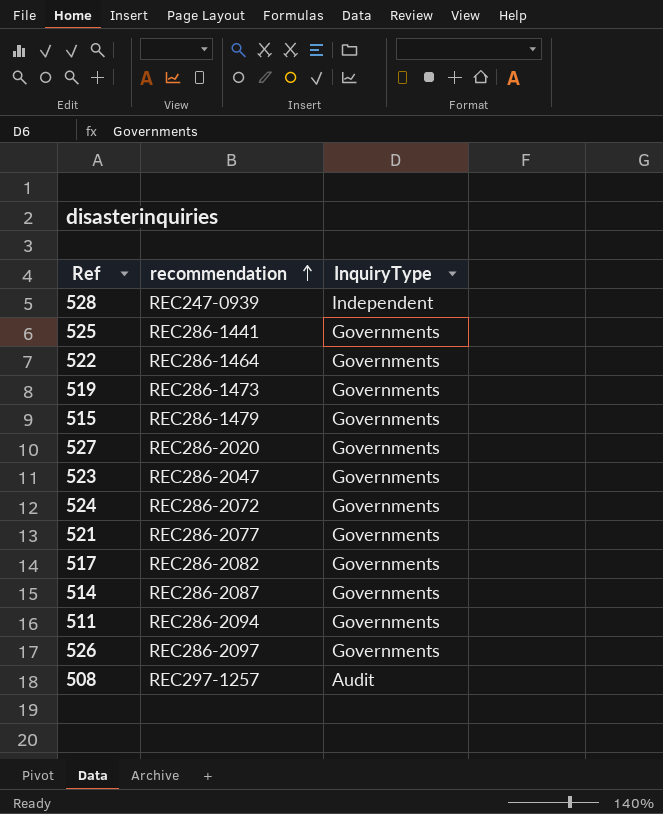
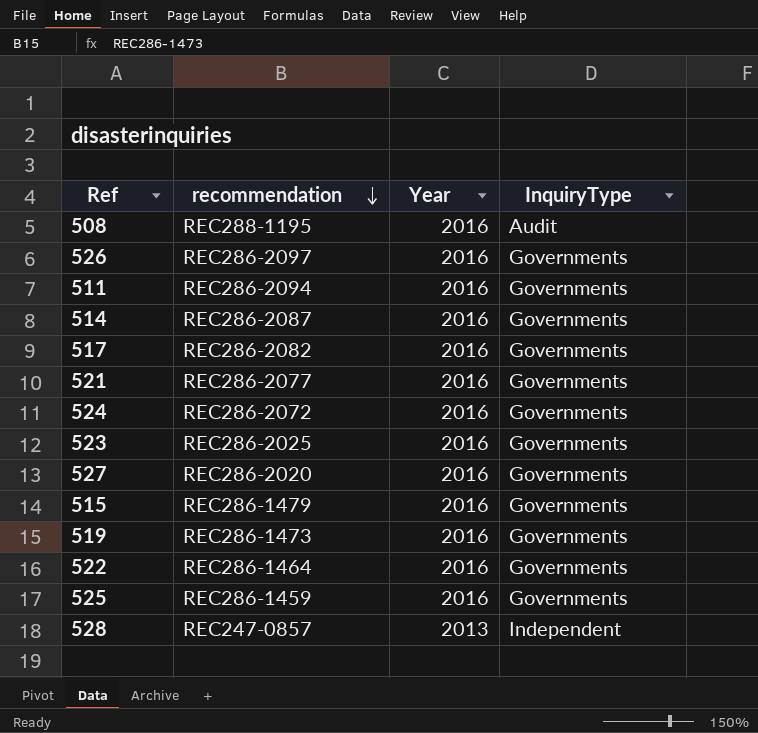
row order: recommendation ascending -> recommendation descending
column Year | position: none -> 3
508 | recommendation: REC297-1257 -> REC288-1195
523 | recommendation: REC286-2047 -> REC286-2025
525 | recommendation: REC286-1441 -> REC286-1459
528 | recommendation: REC247-0939 -> REC247-0857

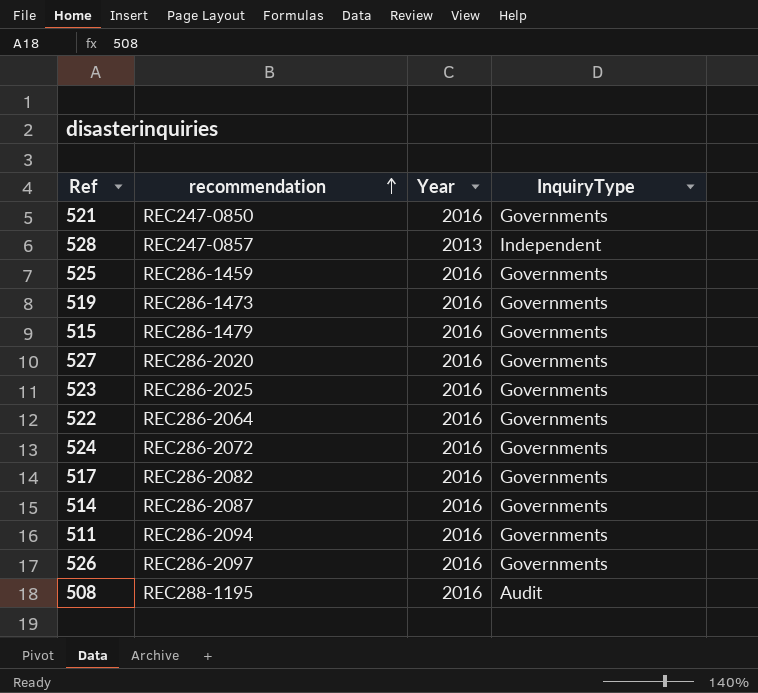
row order: recommendation descending -> recommendation ascending
521 | recommendation: REC286-2077 -> REC247-0850
522 | recommendation: REC286-1464 -> REC286-2064

